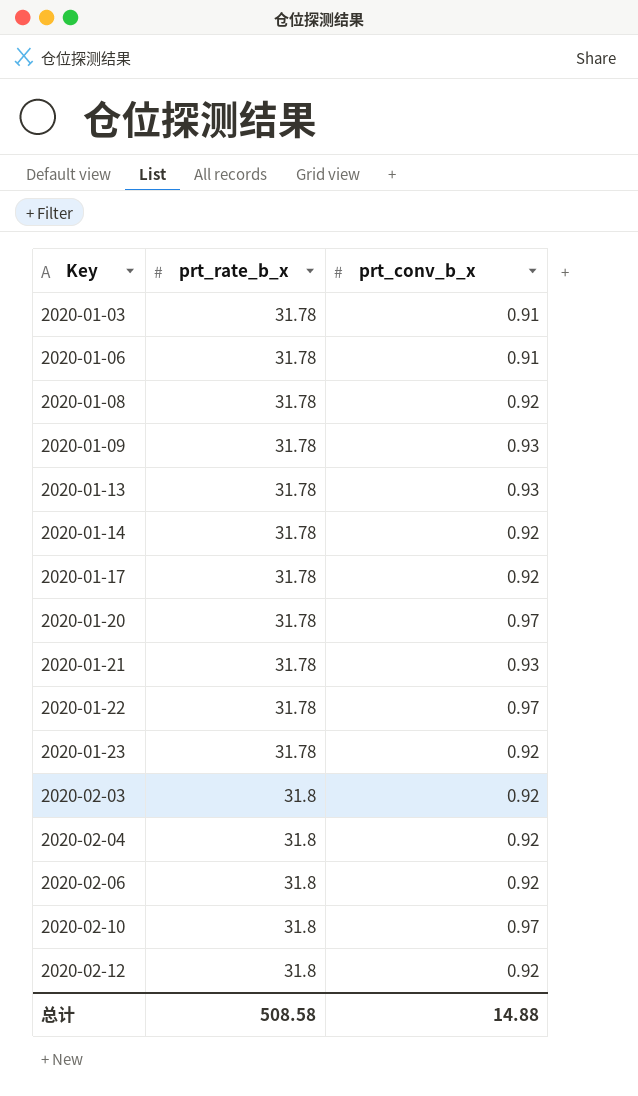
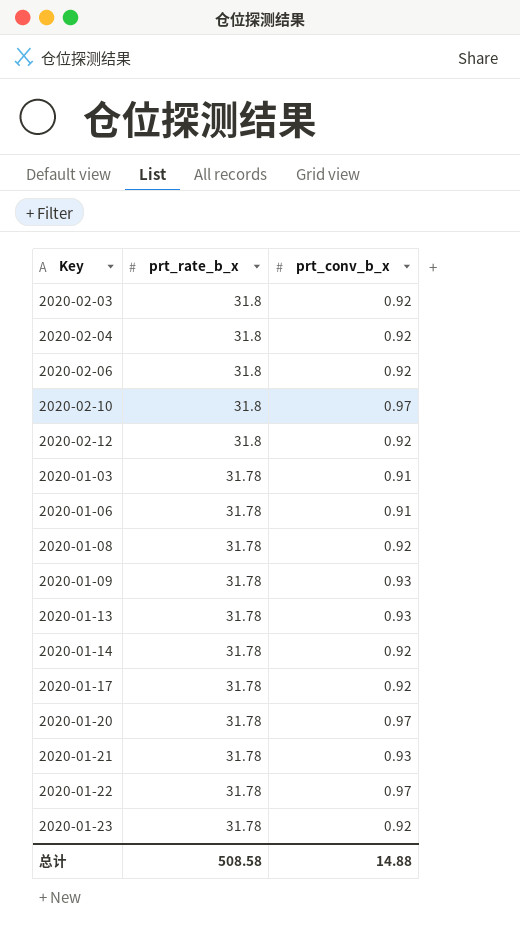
row order: Key ascending -> prt_rate_b_x descending

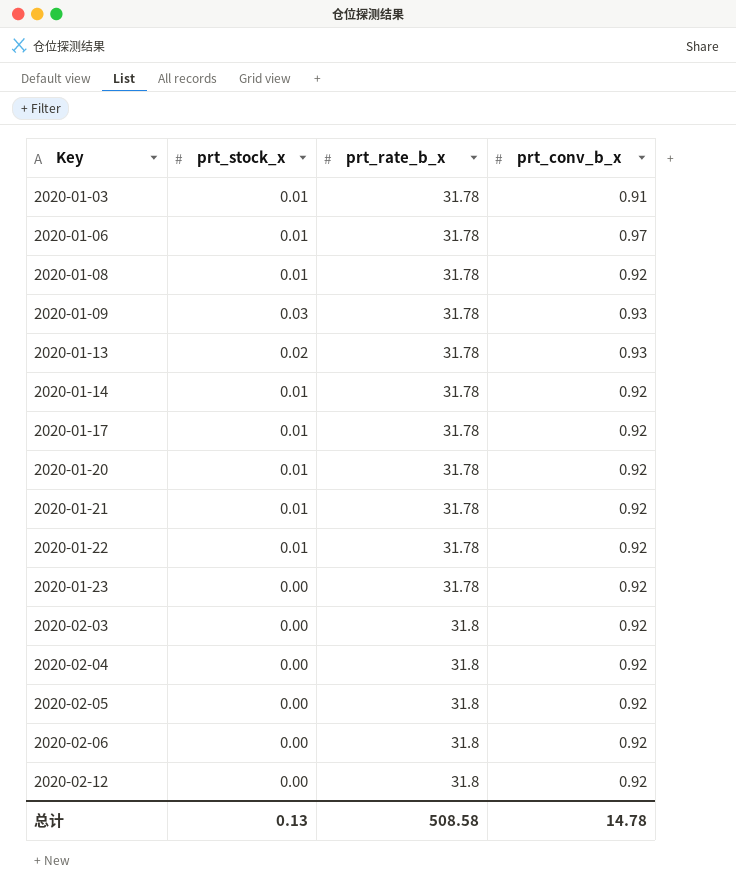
row order: prt_rate_b_x descending -> Key ascending
column prt_stock_x | position: none -> 2
row 2020-02-10: 31.8 | 0.97 -> none
2020-01-06 | prt_conv_b_x: 0.91 -> 0.97
2020-01-20 | prt_conv_b_x: 0.97 -> 0.92
2020-01-21 | prt_conv_b_x: 0.93 -> 0.92
2020-01-22 | prt_conv_b_x: 0.97 -> 0.92
row 2020-02-05: none -> 0.00 | 31.8 | 0.92
总计 | prt_conv_b_x: 14.88 -> 14.78

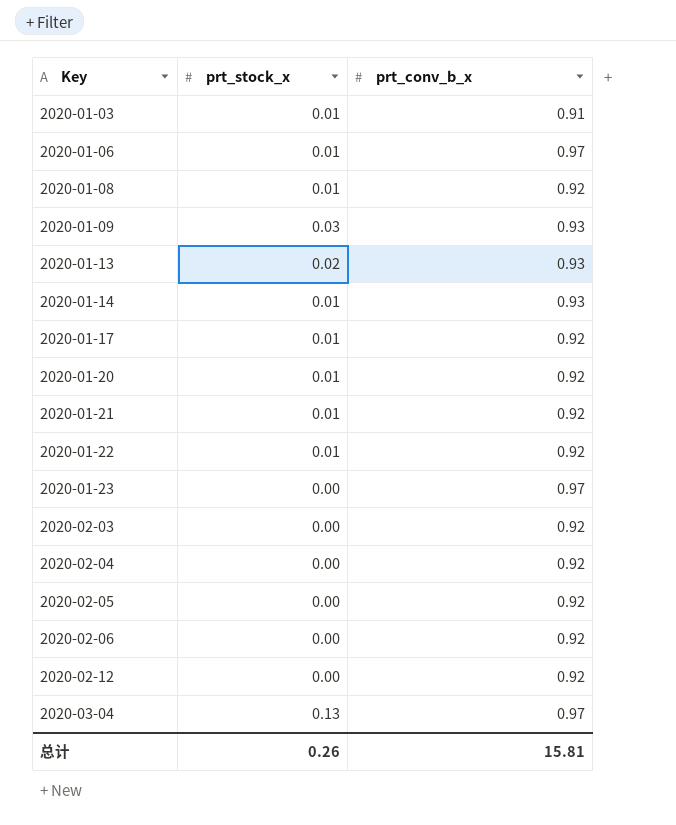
column prt_rate_b_x | position: 3 -> none
2020-01-14 | prt_conv_b_x: 0.92 -> 0.93
2020-01-23 | prt_conv_b_x: 0.92 -> 0.97
row 2020-03-04: none -> 0.13 | 0.97
总计 | prt_stock_x: 0.13 -> 0.26
总计 | prt_conv_b_x: 14.78 -> 15.81

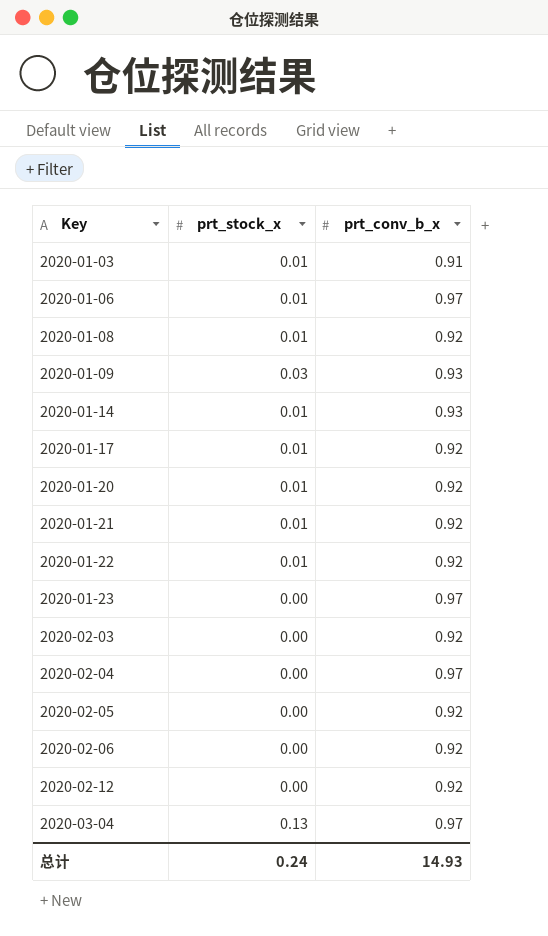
row 2020-01-13: 0.02 | 0.93 -> none
2020-02-04 | prt_conv_b_x: 0.92 -> 0.97
总计 | prt_stock_x: 0.26 -> 0.24
总计 | prt_conv_b_x: 15.81 -> 14.93

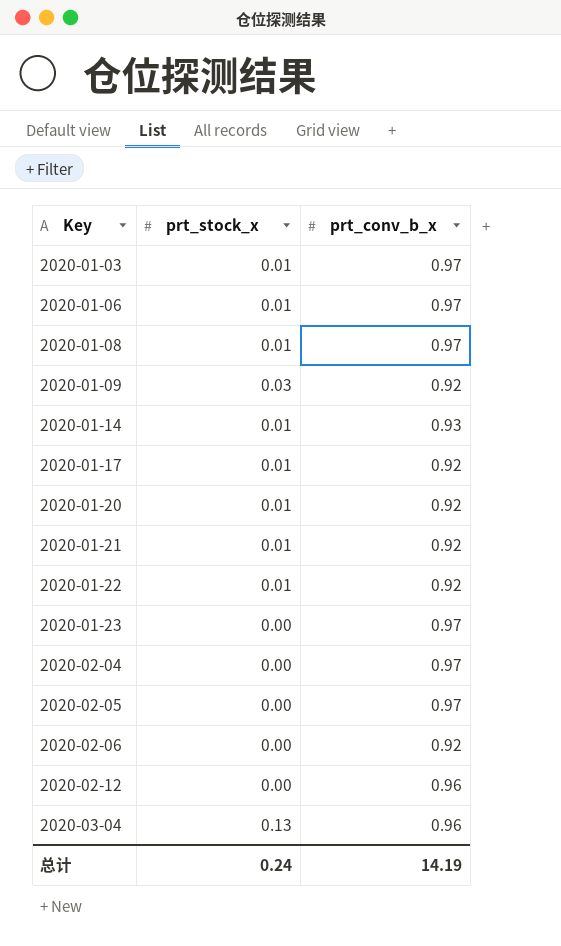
row 2020-02-03: 0.00 | 0.92 -> none
2020-01-03 | prt_conv_b_x: 0.91 -> 0.97
2020-01-08 | prt_conv_b_x: 0.92 -> 0.97
2020-01-09 | prt_conv_b_x: 0.93 -> 0.92
2020-02-05 | prt_conv_b_x: 0.92 -> 0.97
2020-02-12 | prt_conv_b_x: 0.92 -> 0.96
2020-03-04 | prt_conv_b_x: 0.97 -> 0.96
总计 | prt_conv_b_x: 14.93 -> 14.19

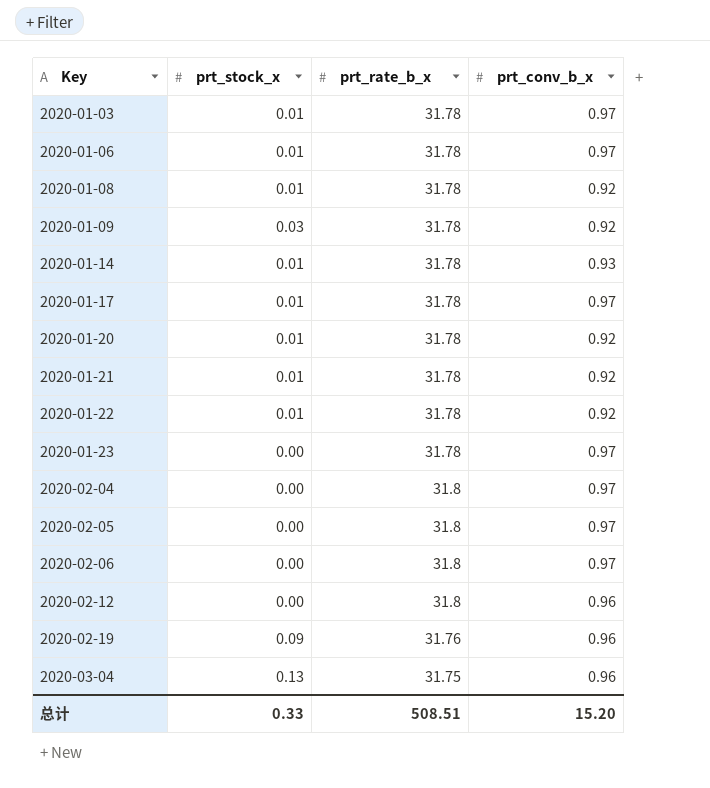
column prt_rate_b_x | position: none -> 3
2020-01-08 | prt_conv_b_x: 0.97 -> 0.92
2020-01-17 | prt_conv_b_x: 0.92 -> 0.97
2020-02-06 | prt_conv_b_x: 0.92 -> 0.97
row 2020-02-19: none -> 0.09 | 31.76 | 0.96
总计 | prt_stock_x: 0.24 -> 0.33
总计 | prt_conv_b_x: 14.19 -> 15.20

